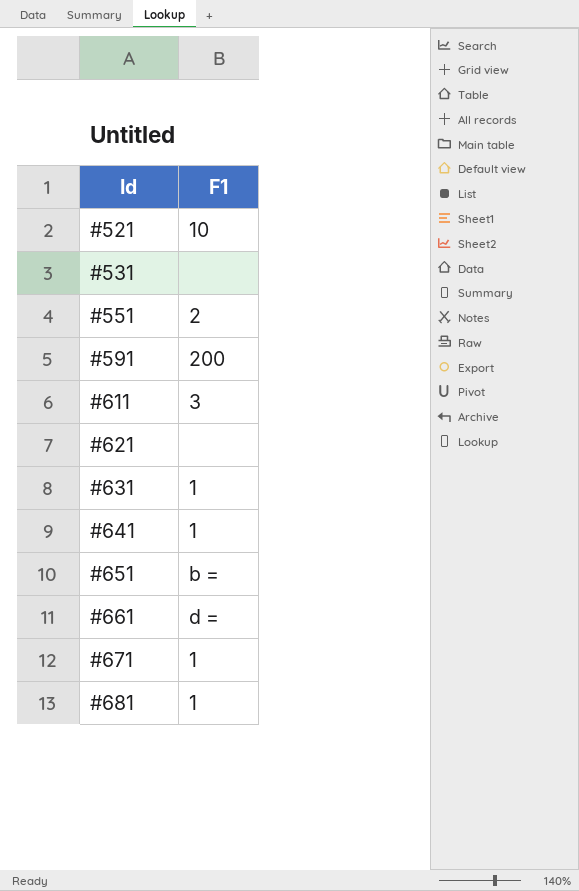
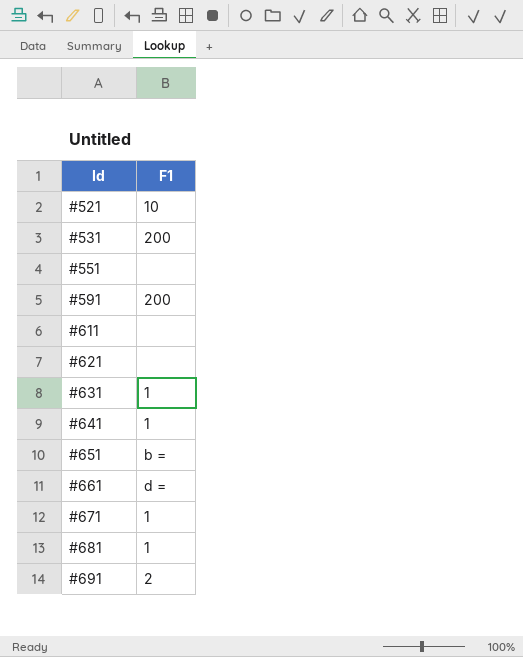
#531 | F1: none -> 200
#551 | F1: 2 -> none
#611 | F1: 3 -> none
row #691: none -> 2

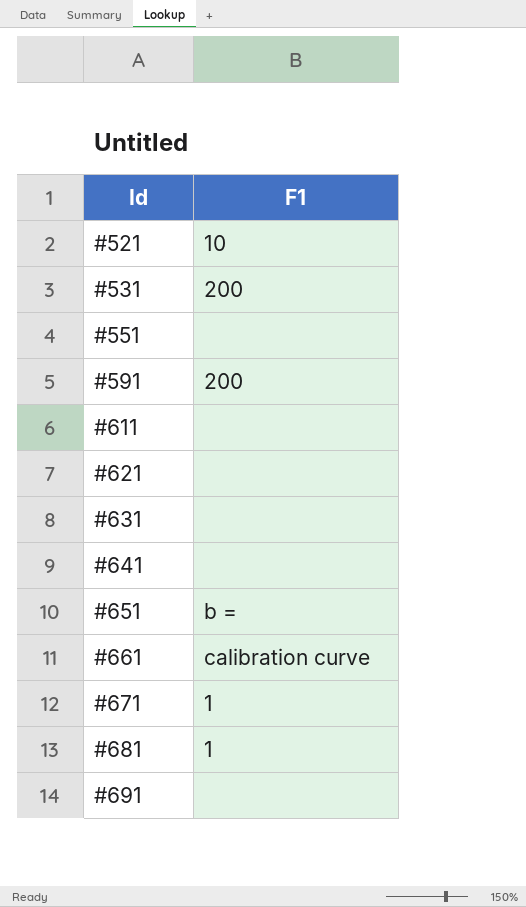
#631 | F1: 1 -> none
#641 | F1: 1 -> none
#661 | F1: d = -> calibration curve
#691 | F1: 2 -> none

